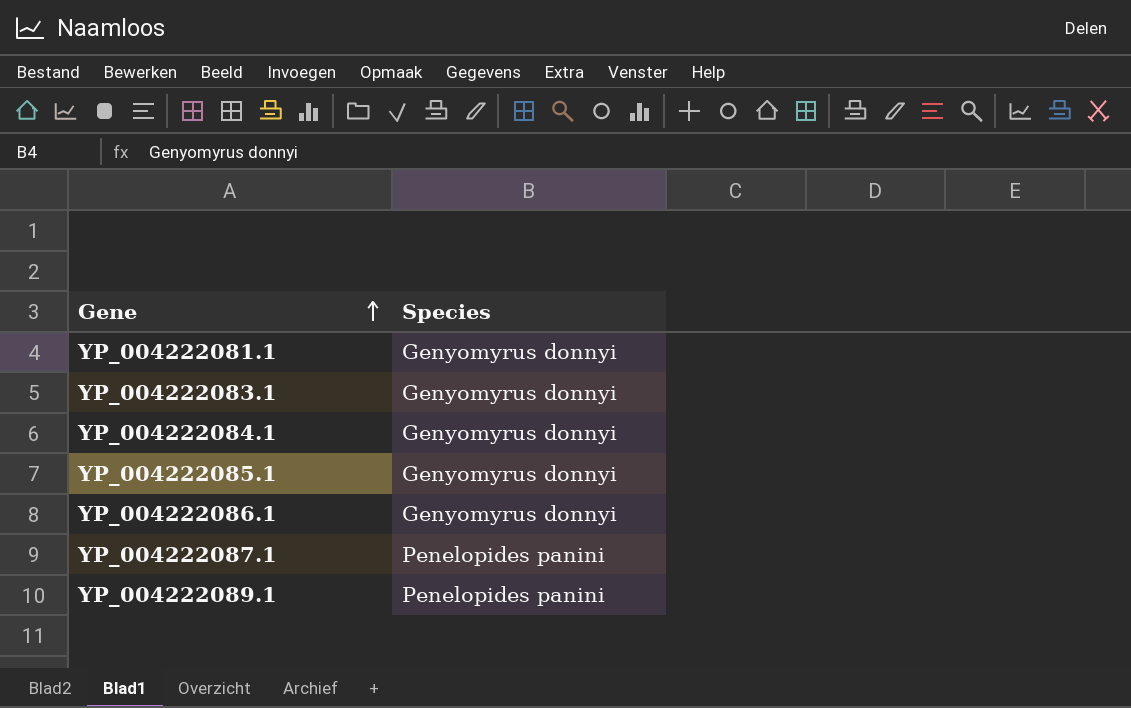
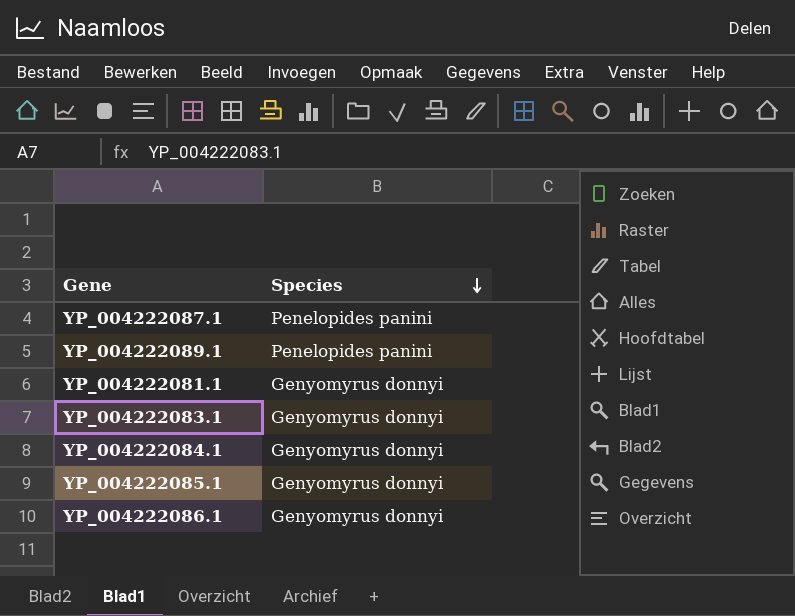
row order: Gene ascending -> Species descending

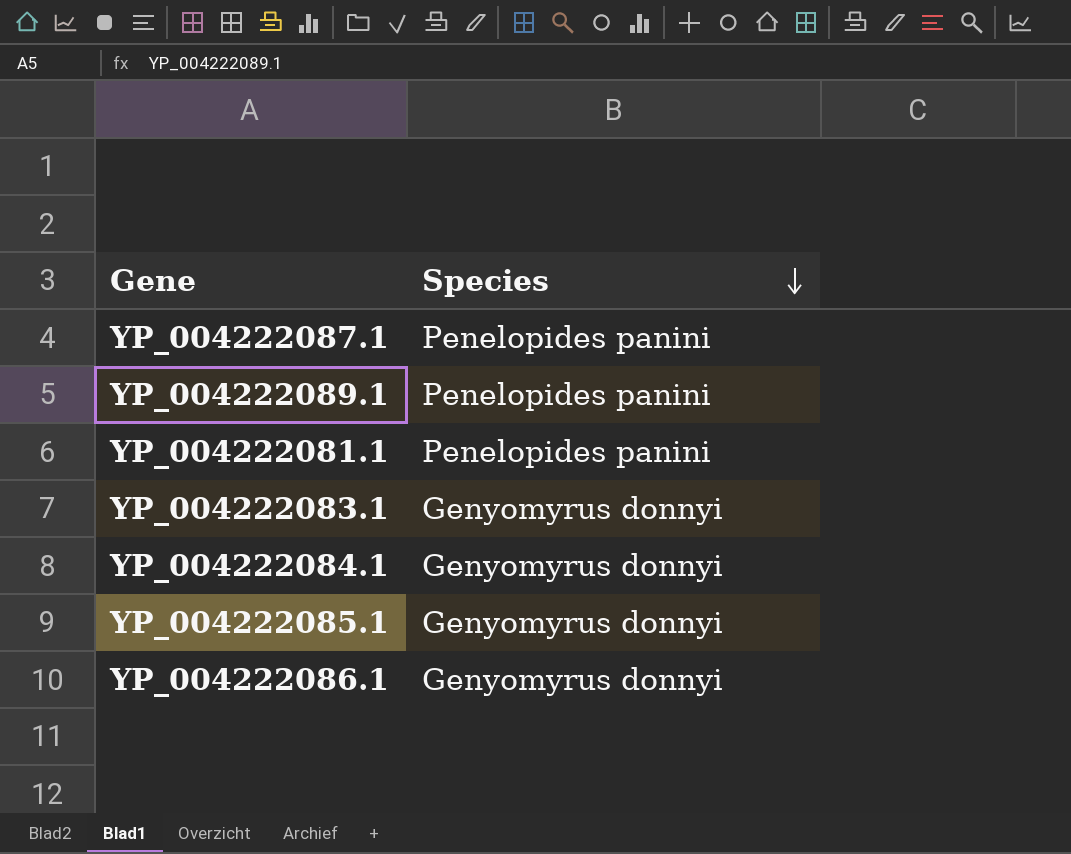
YP_004222081.1 | Species: Genyomyrus donnyi -> Penelopides panini

